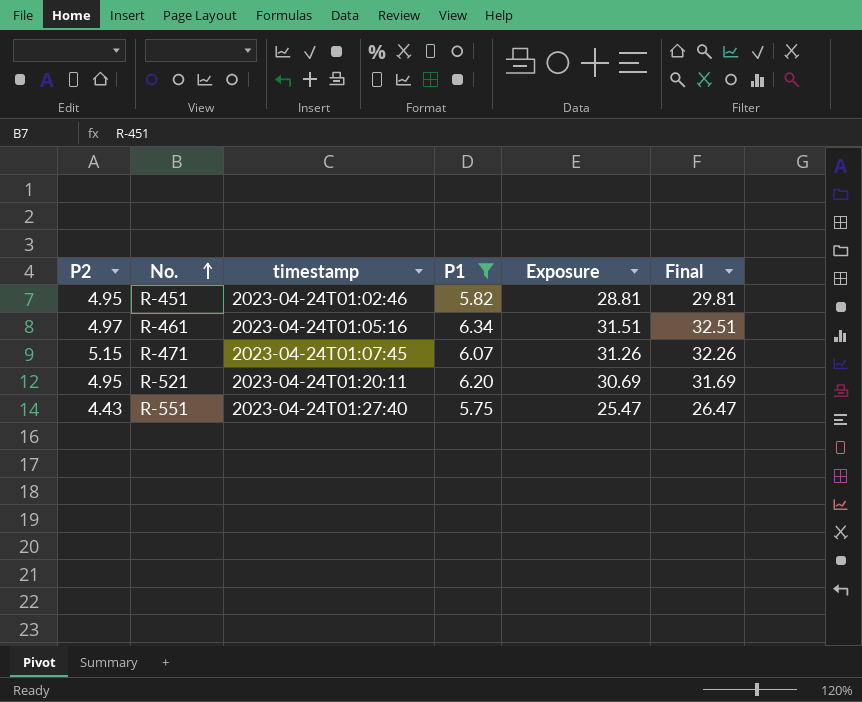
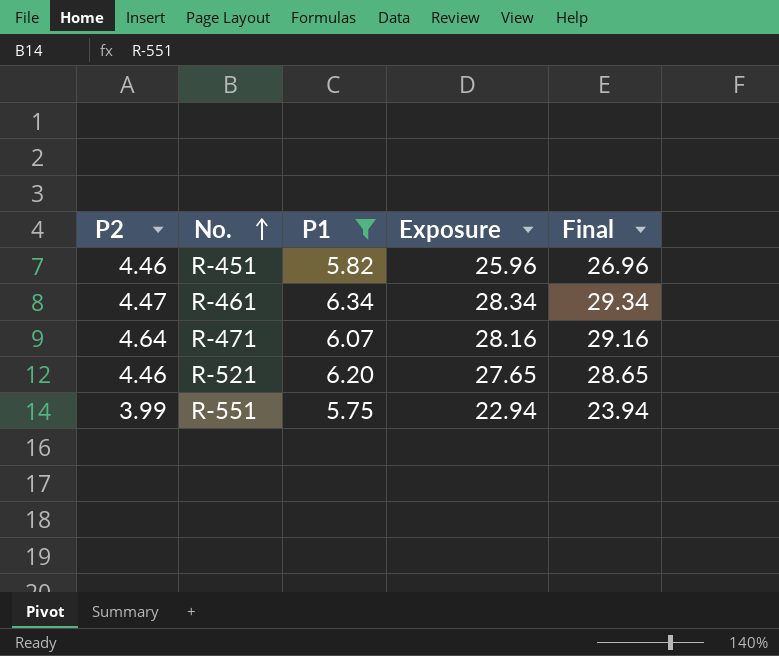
column timestamp | position: 3 -> none
R-451 | P2: 4.95 -> 4.46
R-451 | Exposure: 28.81 -> 25.96
R-451 | Final: 29.81 -> 26.96
R-461 | P2: 4.97 -> 4.47
R-461 | Exposure: 31.51 -> 28.34
R-461 | Final: 32.51 -> 29.34
R-471 | P2: 5.15 -> 4.64
R-471 | Exposure: 31.26 -> 28.16
R-471 | Final: 32.26 -> 29.16
R-521 | P2: 4.95 -> 4.46
R-521 | Exposure: 30.69 -> 27.65
R-521 | Final: 31.69 -> 28.65
R-551 | P2: 4.43 -> 3.99
R-551 | Exposure: 25.47 -> 22.94
R-551 | Final: 26.47 -> 23.94

